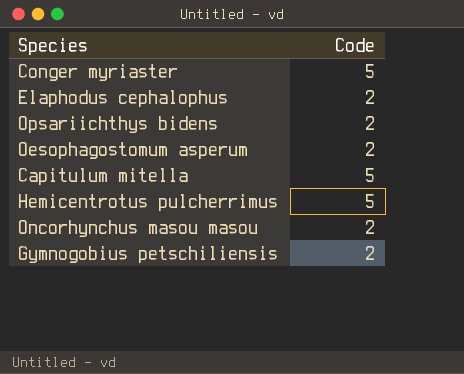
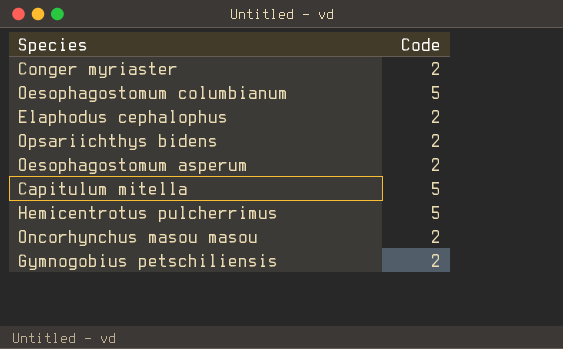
Conger myriaster | Code: 5 -> 2
row Oesophagostomum columbianum: none -> 5

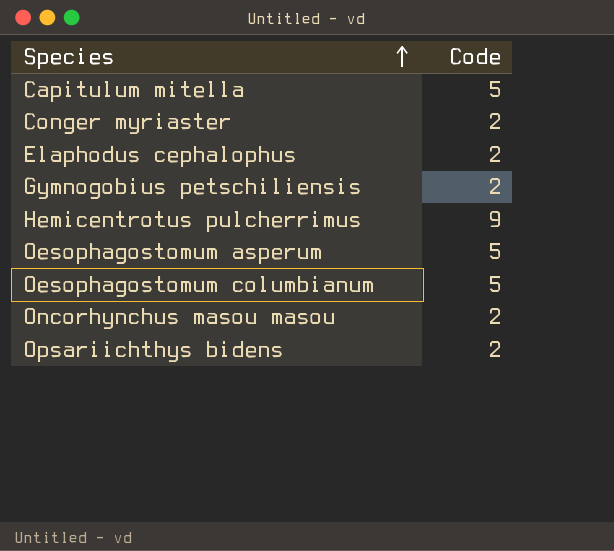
row order: none -> Species ascending
Hemicentrotus pulcherrimus | Code: 5 -> 9
Oesophagostomum asperum | Code: 2 -> 5

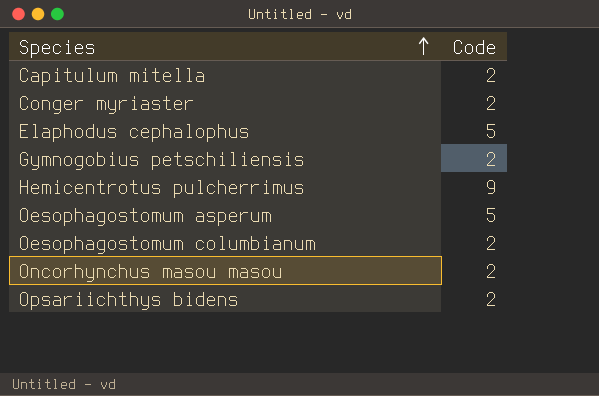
Capitulum mitella | Code: 5 -> 2
Elaphodus cephalophus | Code: 2 -> 5
Oesophagostomum columbianum | Code: 5 -> 2

